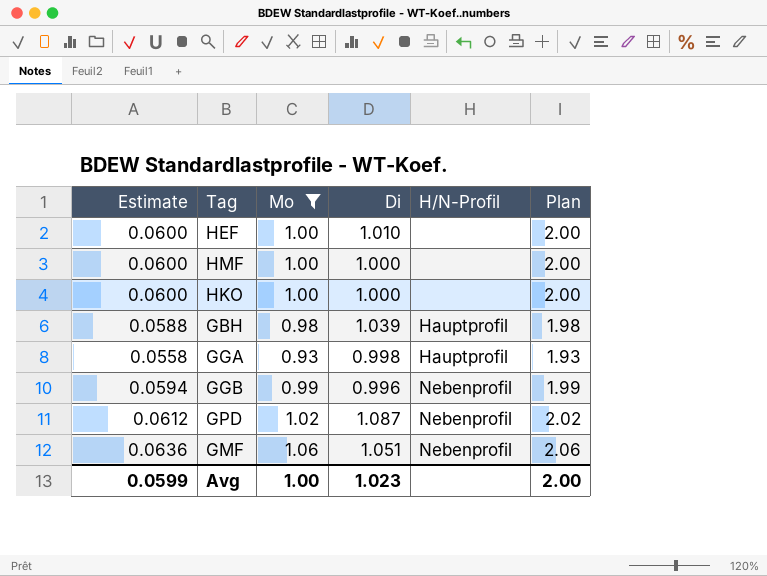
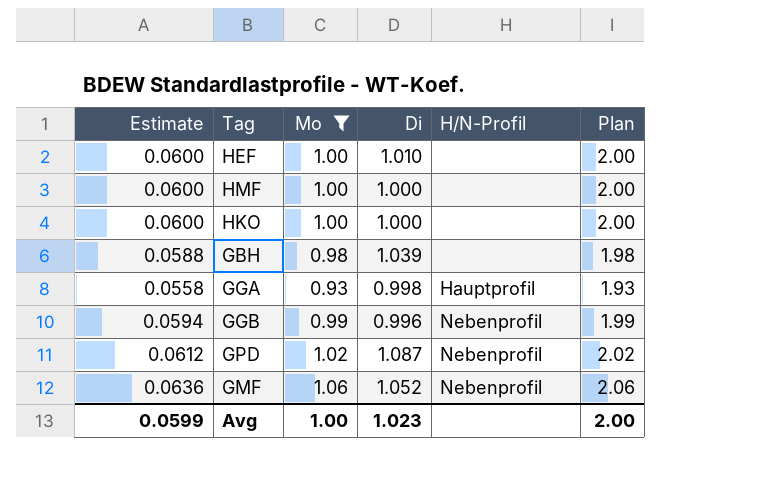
GBH | H/N-Profil: Hauptprofil -> none
GMF | Di: 1.051 -> 1.052

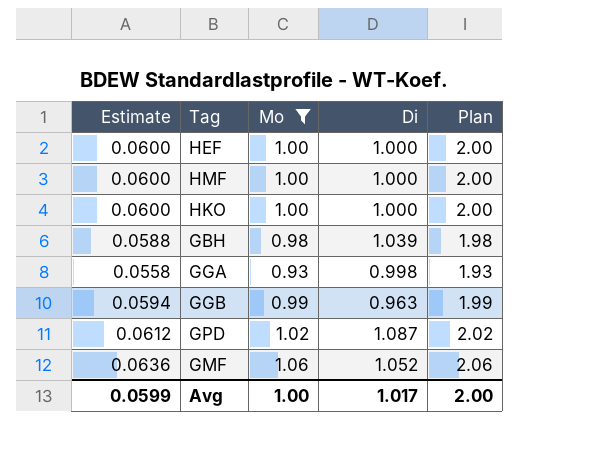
column H/N-Profil | position: 5 -> none
HEF | Di: 1.010 -> 1.000
GGB | Di: 0.996 -> 0.963
Avg | Di: 1.023 -> 1.017

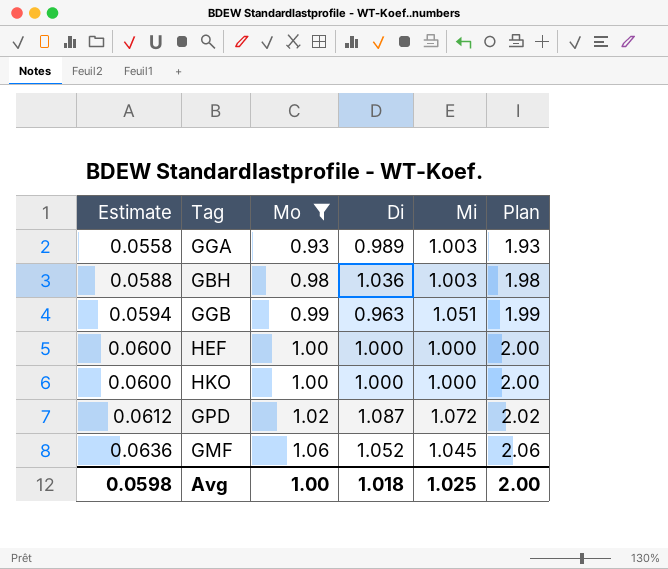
row order: none -> Estimate ascending
column Mi | position: none -> 5
row HMF: 0.0600 | 1.00 | 1.000 | 2.00 -> none
GGA | Di: 0.998 -> 0.989
GBH | Di: 1.039 -> 1.036
Avg | Estimate: 0.0599 -> 0.0598
Avg | Di: 1.017 -> 1.018

